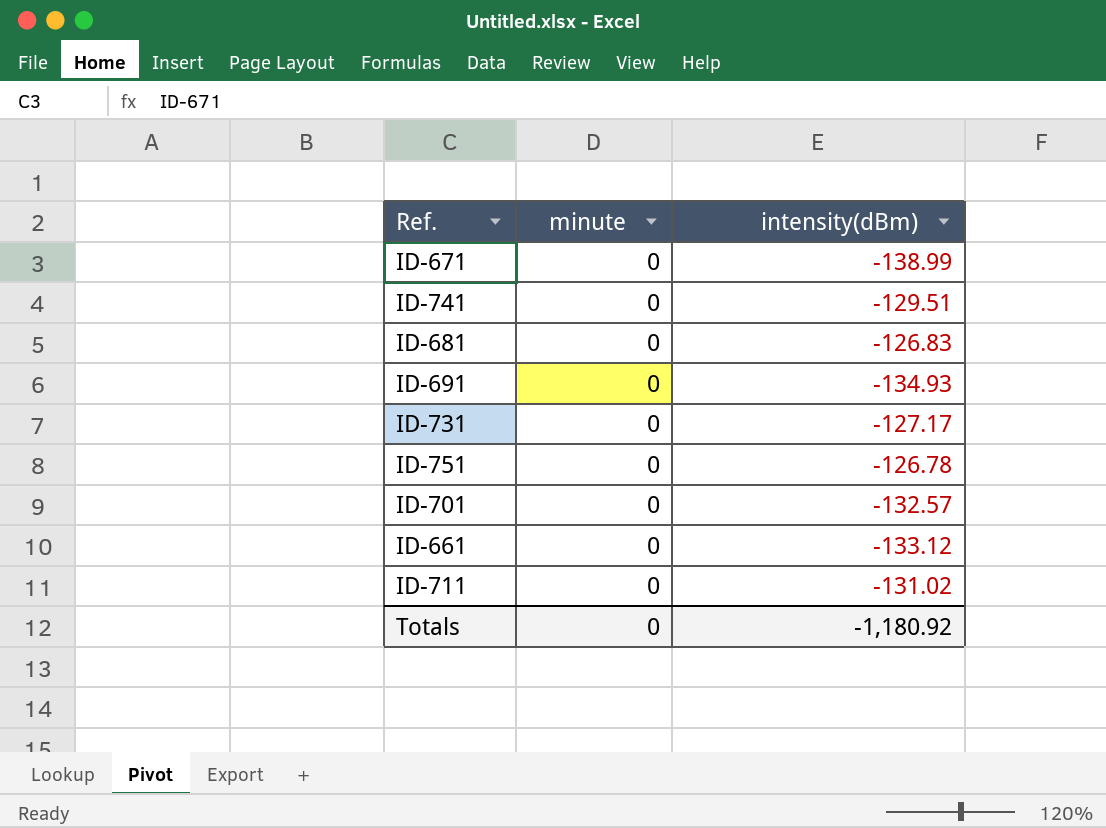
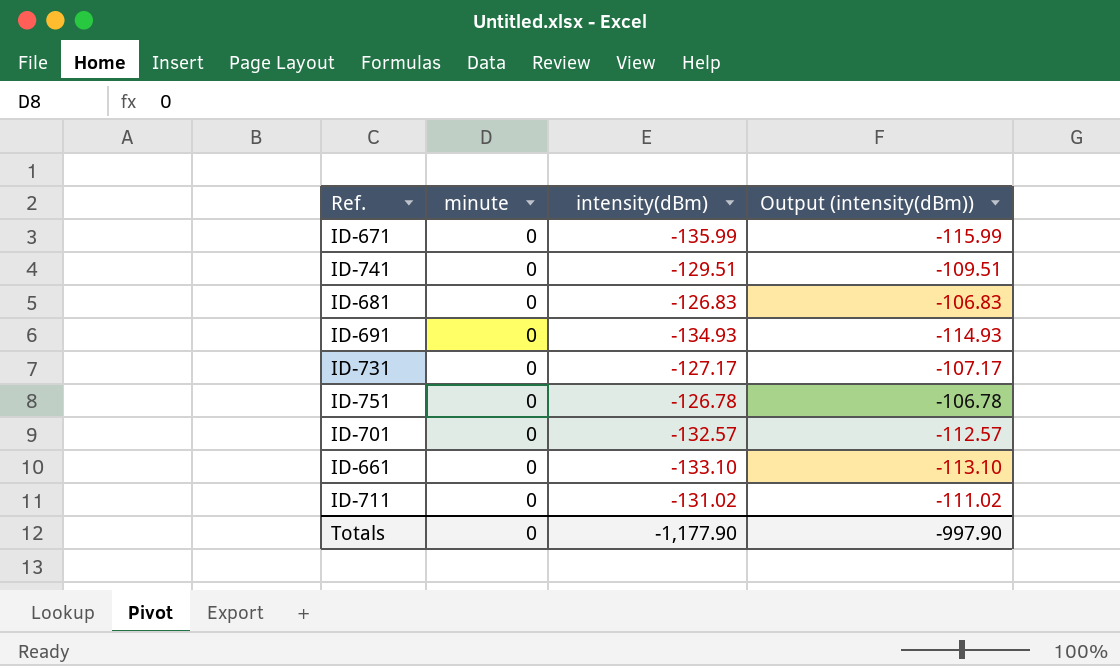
column Output (intensity(dBm)) | formula: none -> [intensity(dBm)] + 20
ID-671 | intensity(dBm): -138.99 -> -135.99
ID-661 | intensity(dBm): -133.12 -> -133.10
Totals | intensity(dBm): -1,180.92 -> -1,177.90

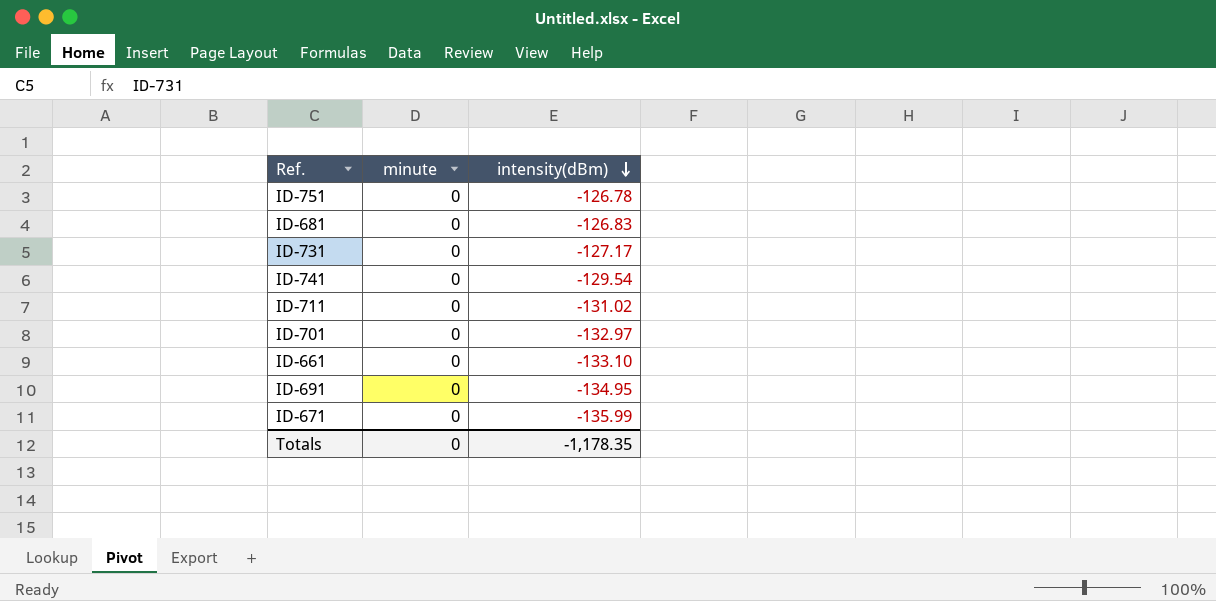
row order: none -> intensity(dBm) descending
column Output (intensity(dBm)) | formula: [intensity(dBm)] + 20 -> none
ID-741 | intensity(dBm): -129.51 -> -129.54
ID-701 | intensity(dBm): -132.57 -> -132.97
ID-691 | intensity(dBm): -134.93 -> -134.95
Totals | intensity(dBm): -1,177.90 -> -1,178.35

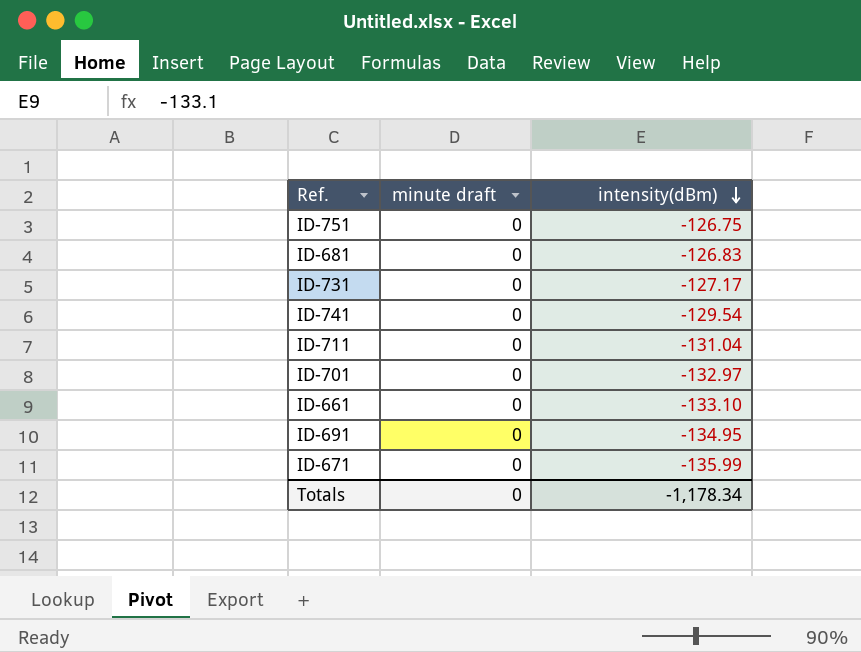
column name: minute -> minute draft
ID-751 | intensity(dBm): -126.78 -> -126.75
ID-711 | intensity(dBm): -131.02 -> -131.04
Totals | intensity(dBm): -1,178.35 -> -1,178.34

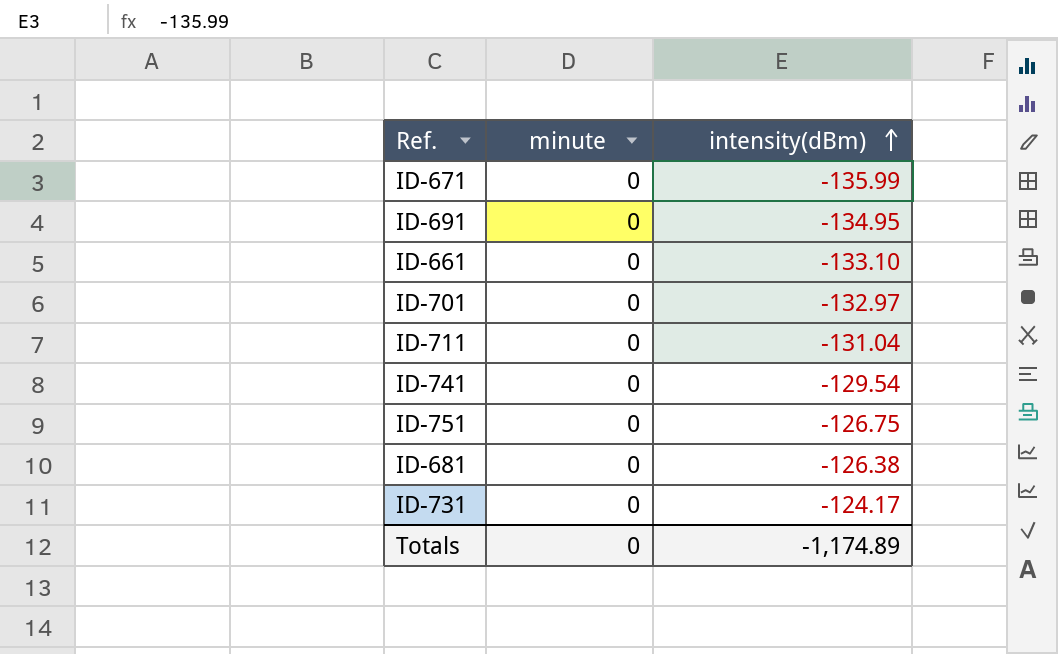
row order: intensity(dBm) descending -> intensity(dBm) ascending
column name: minute draft -> minute
ID-681 | intensity(dBm): -126.83 -> -126.38
ID-731 | intensity(dBm): -127.17 -> -124.17
Totals | intensity(dBm): -1,178.34 -> -1,174.89

